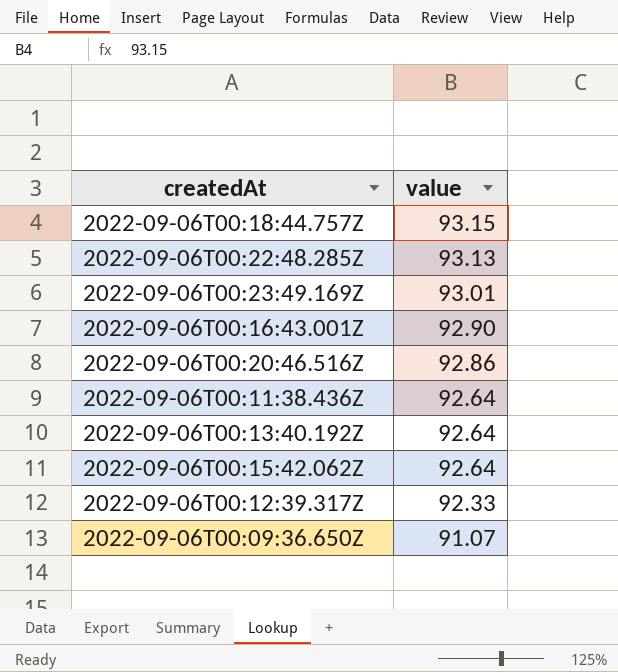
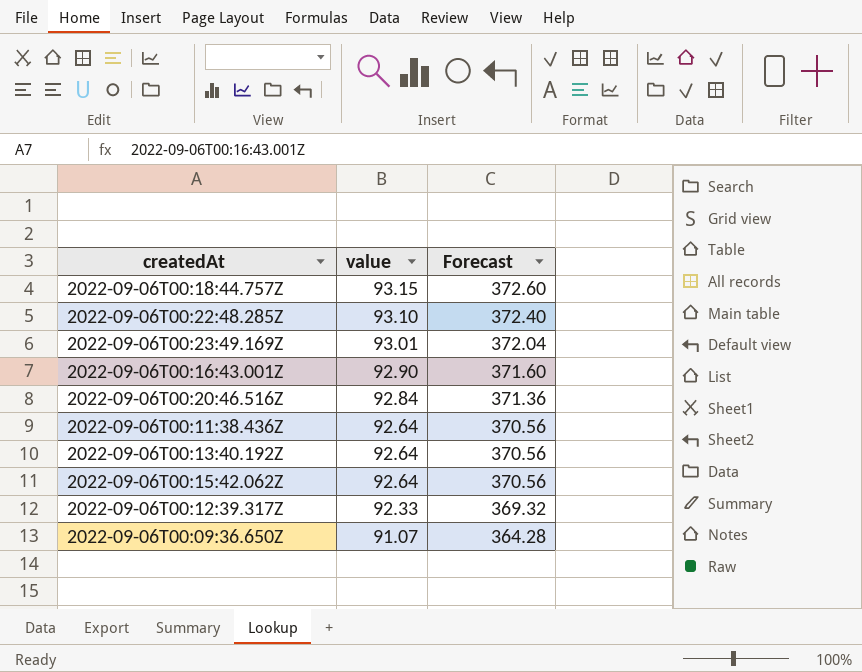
column Forecast | formula: none -> [value] * 4
2022-09-06T00:22:48.285Z | value: 93.13 -> 93.10
2022-09-06T00:20:46.516Z | value: 92.86 -> 92.84

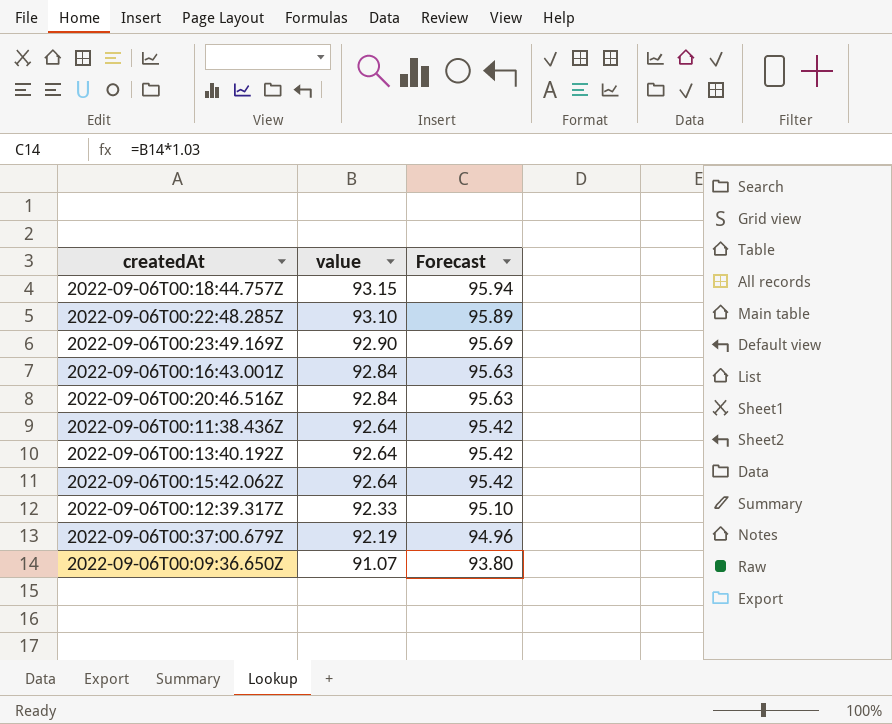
column Forecast | formula: [value] * 4 -> [value] * 1.03
2022-09-06T00:23:49.169Z | value: 93.01 -> 92.90
2022-09-06T00:16:43.001Z | value: 92.90 -> 92.84
row 2022-09-06T00:37:00.679Z: none -> 92.19 | 94.96

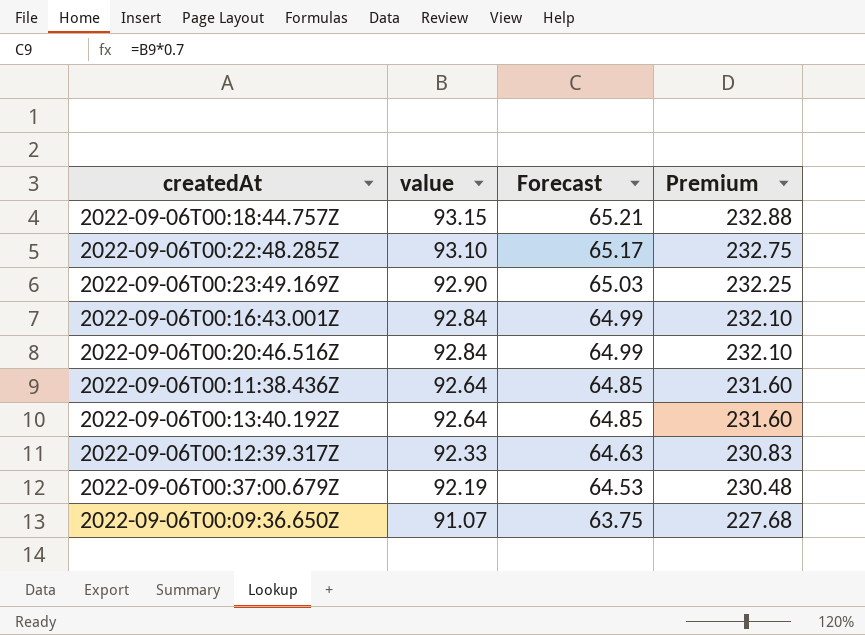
column Forecast | formula: [value] * 1.03 -> [value] * 0.7
column Premium | formula: none -> [value] * 2.5
row 2022-09-06T00:15:42.062Z: 92.64 | 95.42 -> none

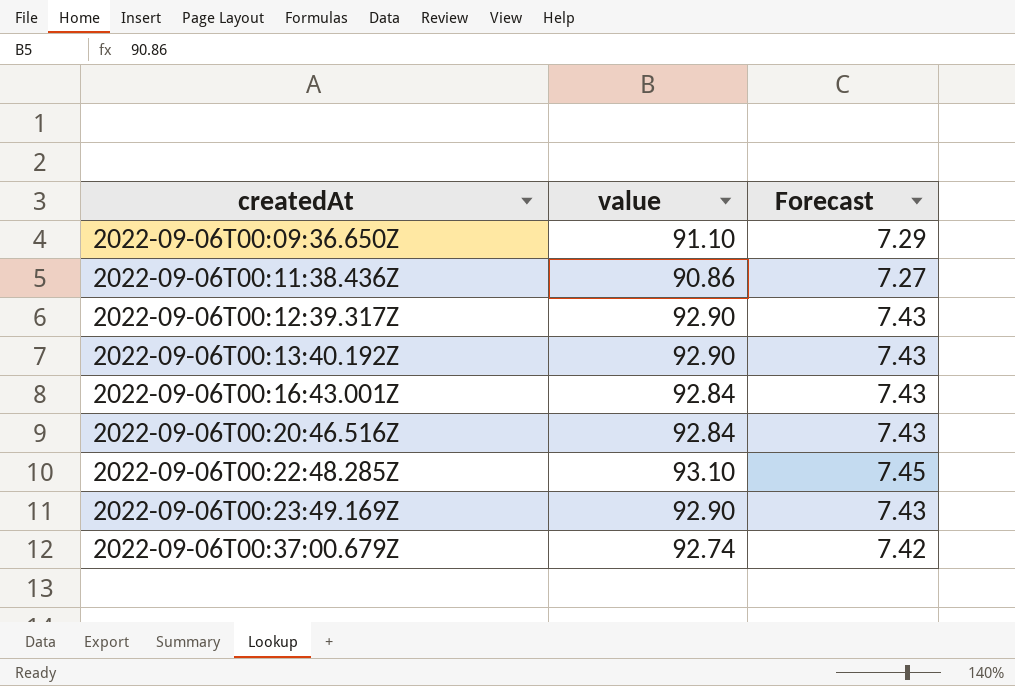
row order: value descending -> createdAt ascending
column Premium | formula: [value] * 2.5 -> none
column Forecast | formula: [value] * 0.7 -> [value] * 0.08
row 2022-09-06T00:18:44.757Z: 93.15 | 65.21 | 232.88 -> none
2022-09-06T00:09:36.650Z | value: 91.07 -> 91.10
2022-09-06T00:11:38.436Z | value: 92.64 -> 90.86
2022-09-06T00:12:39.317Z | value: 92.33 -> 92.90
2022-09-06T00:13:40.192Z | value: 92.64 -> 92.90
2022-09-06T00:37:00.679Z | value: 92.19 -> 92.74

